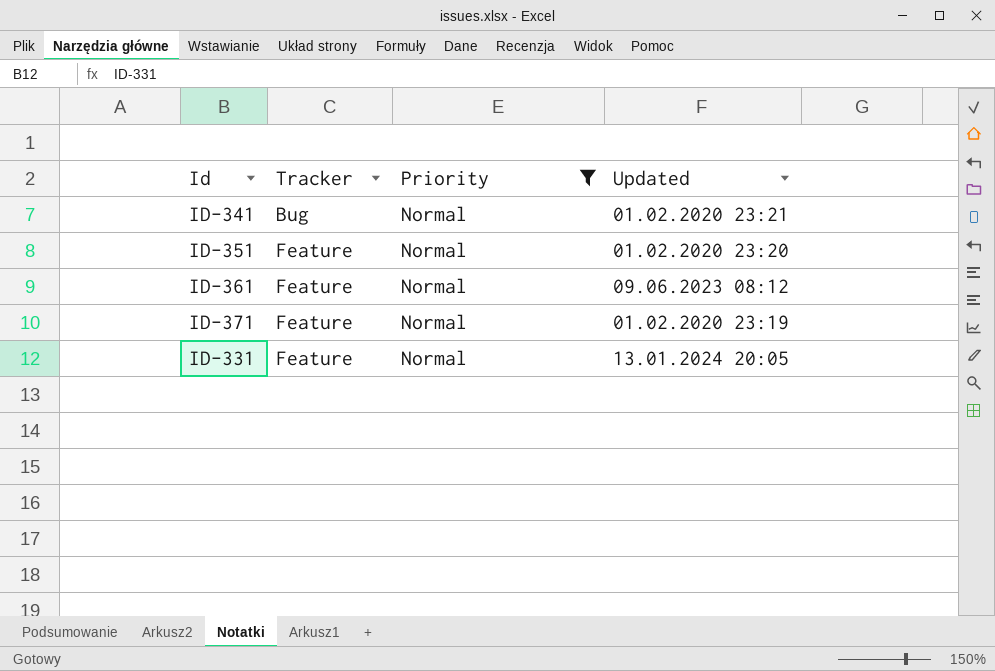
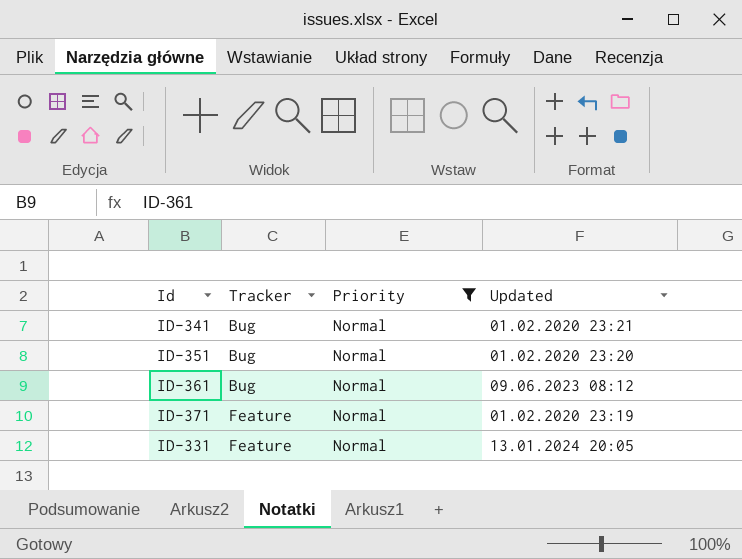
ID-351 | Tracker: Feature -> Bug
ID-361 | Tracker: Feature -> Bug

